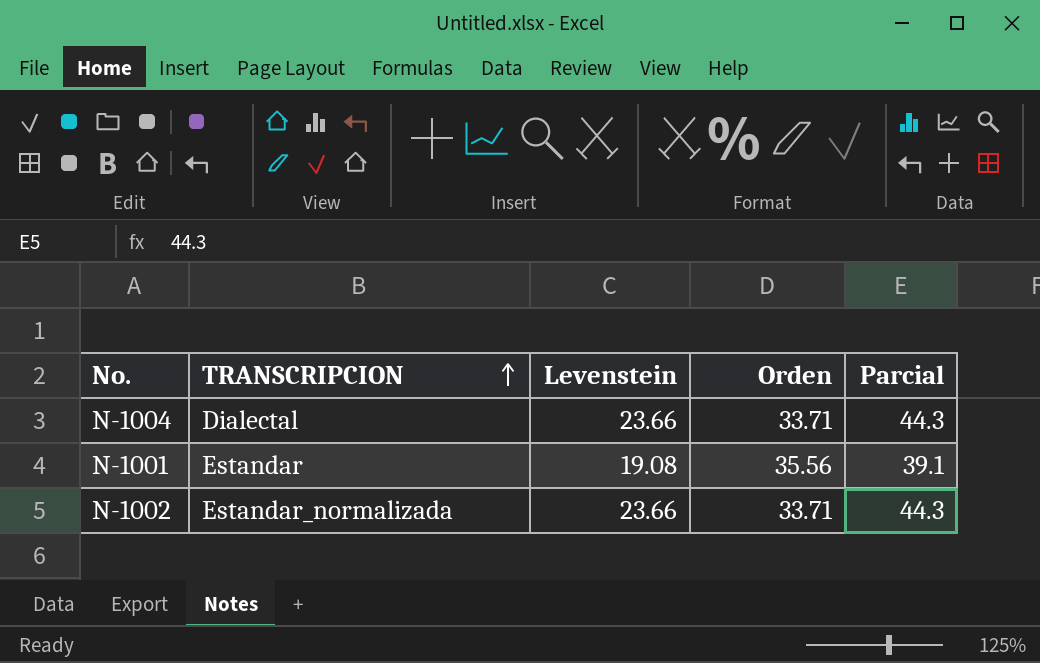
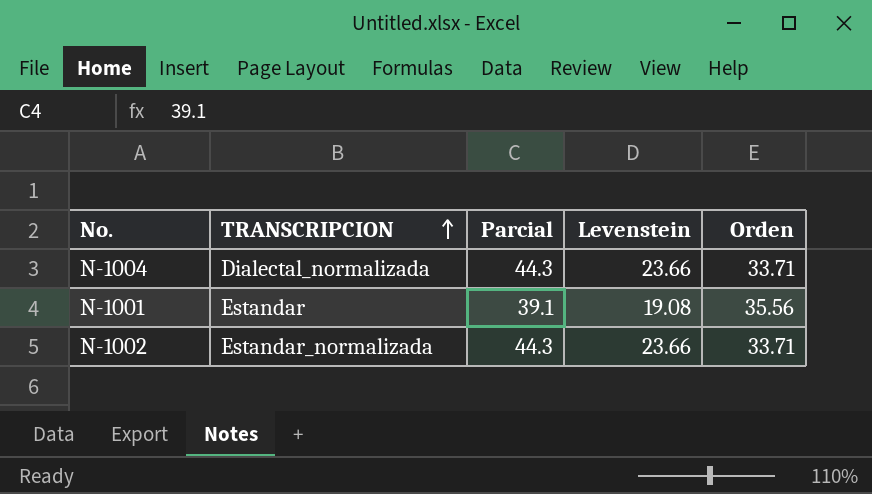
column Parcial | position: 5 -> 3
N-1004 | TRANSCRIPCION: Dialectal -> Dialectal_normalizada

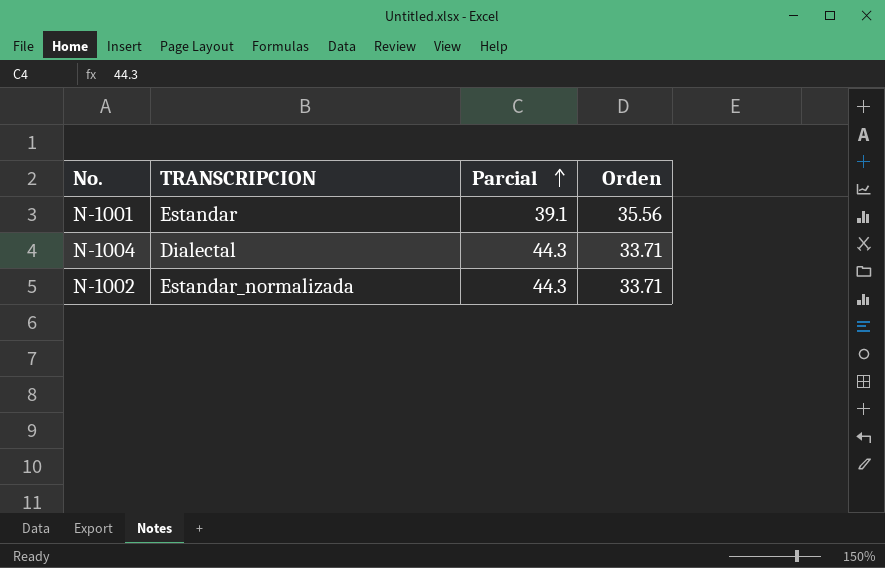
row order: TRANSCRIPCION ascending -> Parcial ascending
column Levenstein | position: 4 -> none
N-1004 | TRANSCRIPCION: Dialectal_normalizada -> Dialectal

